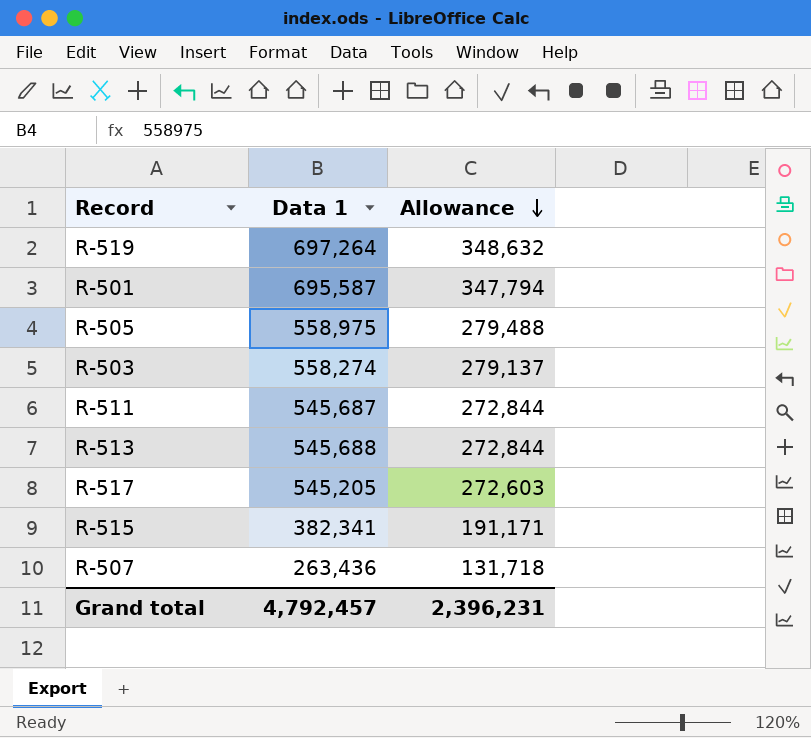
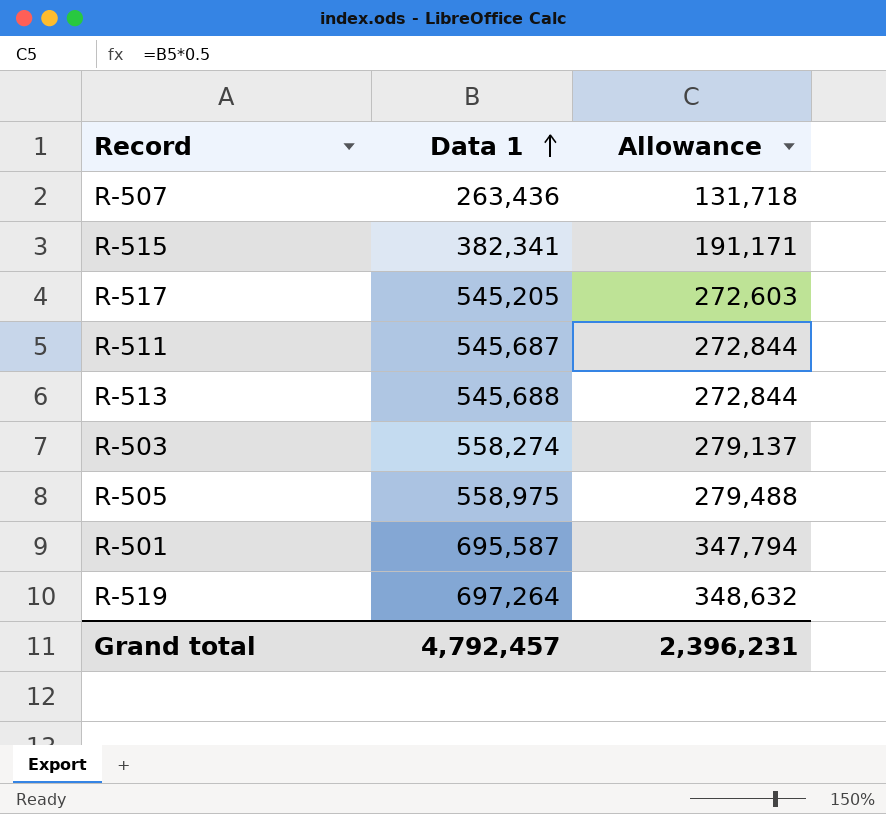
row order: Allowance descending -> Data 1 ascending

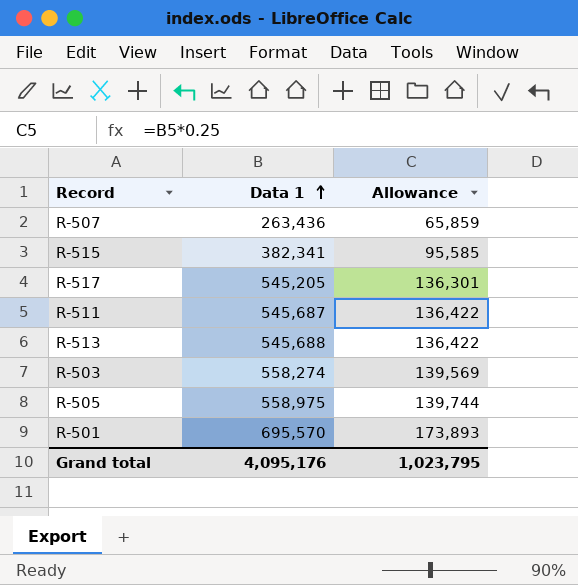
column Allowance | formula: [Data 1] * 0.5 -> [Data 1] * 0.25
row R-519: 697,264 | 348,632 -> none
R-501 | Data 1: 695,587 -> 695,570
Grand total | Data 1: 4,792,457 -> 4,095,176
Grand total | Allowance: 2,396,231 -> 1,023,795

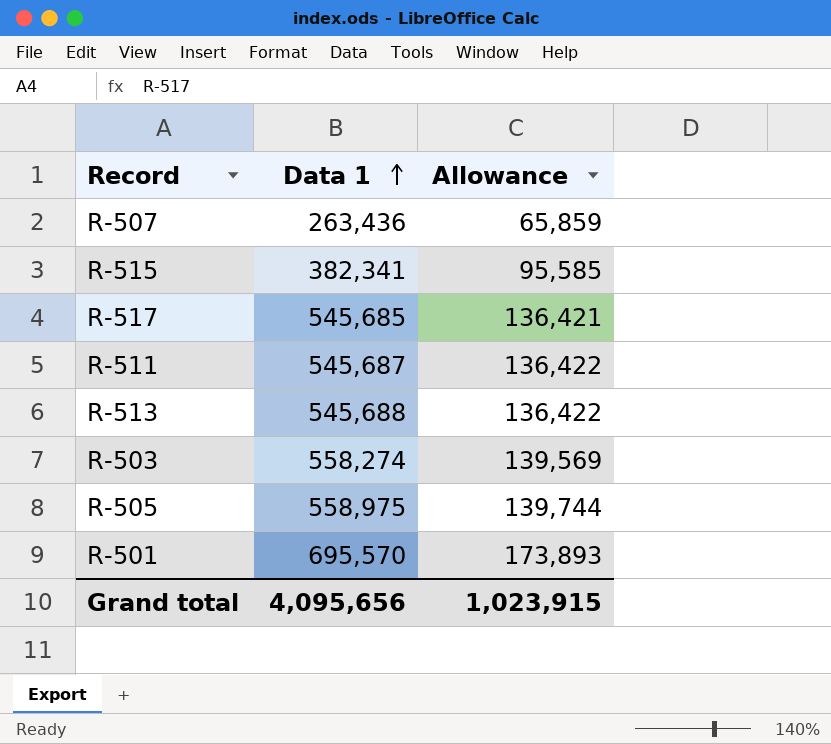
R-517 | Data 1: 545,205 -> 545,685
R-517 | Allowance: 136,301 -> 136,421
Grand total | Data 1: 4,095,176 -> 4,095,656
Grand total | Allowance: 1,023,795 -> 1,023,915

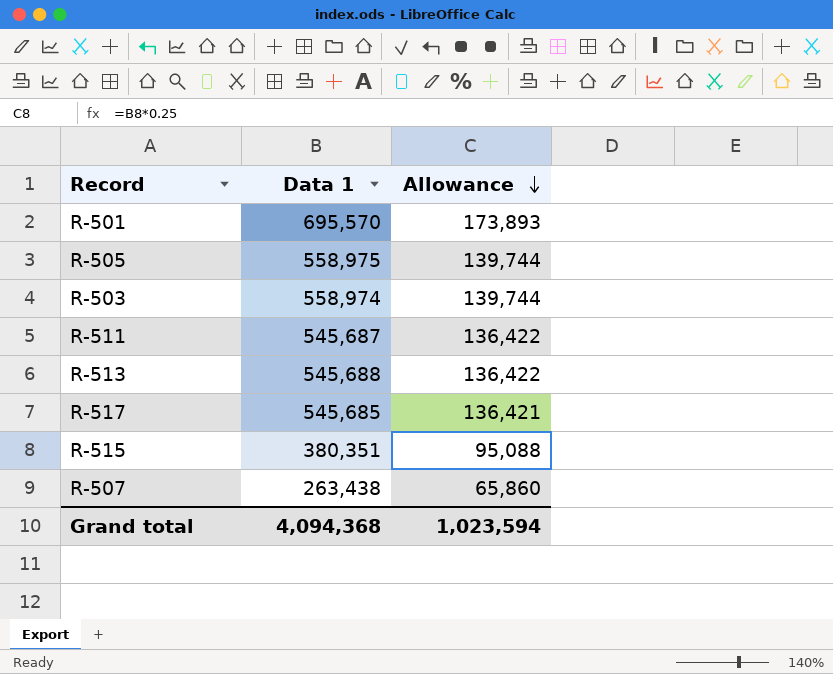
row order: Data 1 ascending -> Allowance descending
R-503 | Data 1: 558,274 -> 558,974
R-503 | Allowance: 139,569 -> 139,744
R-515 | Data 1: 382,341 -> 380,351
R-515 | Allowance: 95,585 -> 95,088
R-507 | Data 1: 263,436 -> 263,438
R-507 | Allowance: 65,859 -> 65,860
Grand total | Data 1: 4,095,656 -> 4,094,368
Grand total | Allowance: 1,023,915 -> 1,023,594

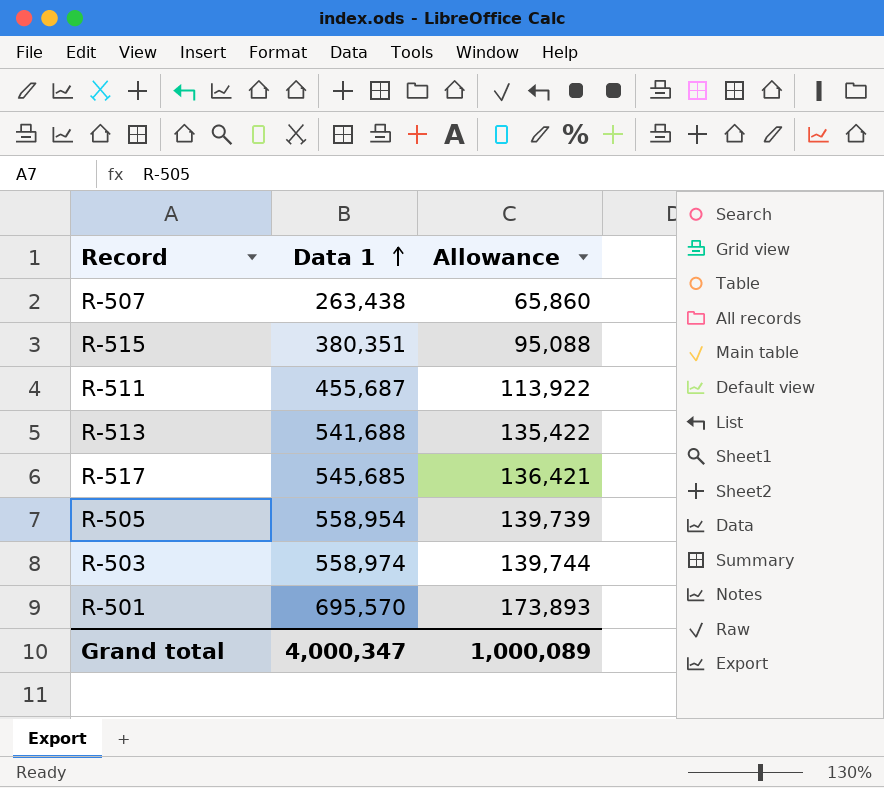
row order: Allowance descending -> Data 1 ascending
R-511 | Data 1: 545,687 -> 455,687
R-511 | Allowance: 136,422 -> 113,922
R-513 | Data 1: 545,688 -> 541,688
R-513 | Allowance: 136,422 -> 135,422
R-505 | Data 1: 558,975 -> 558,954
R-505 | Allowance: 139,744 -> 139,739
Grand total | Data 1: 4,094,368 -> 4,000,347
Grand total | Allowance: 1,023,594 -> 1,000,089

